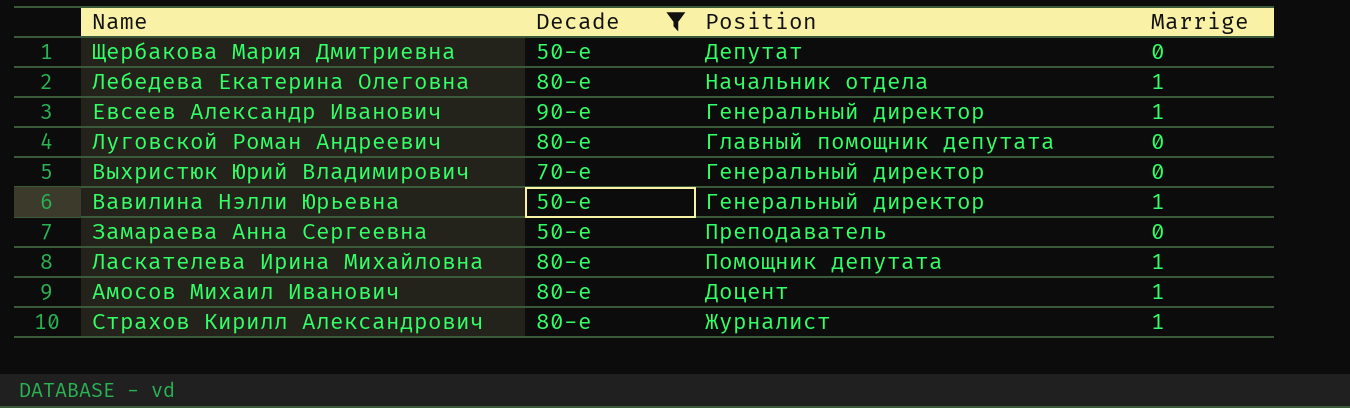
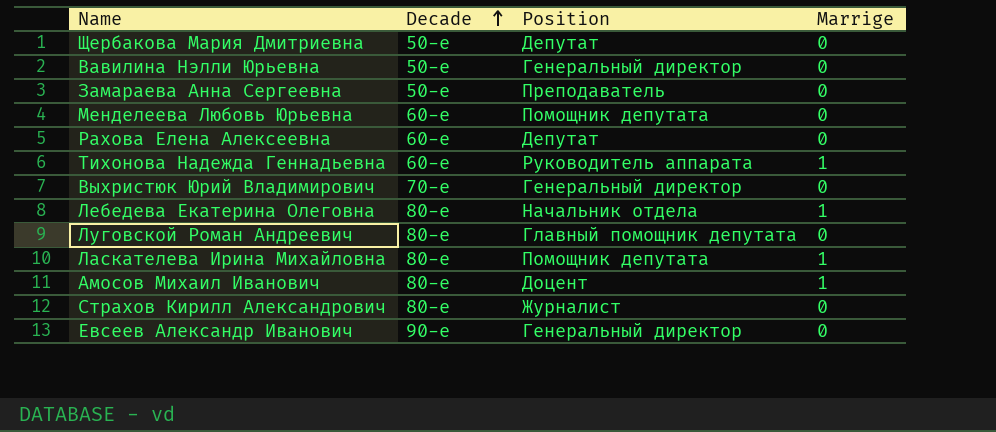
filter: Decade != 60-е -> none
row order: none -> Decade ascending
Вавилина Нэлли Юрьевна | Marrige: 1 -> 0
Страхов Кирилл Александрович | Marrige: 1 -> 0
Евсеев Александр Иванович | Marrige: 1 -> 0

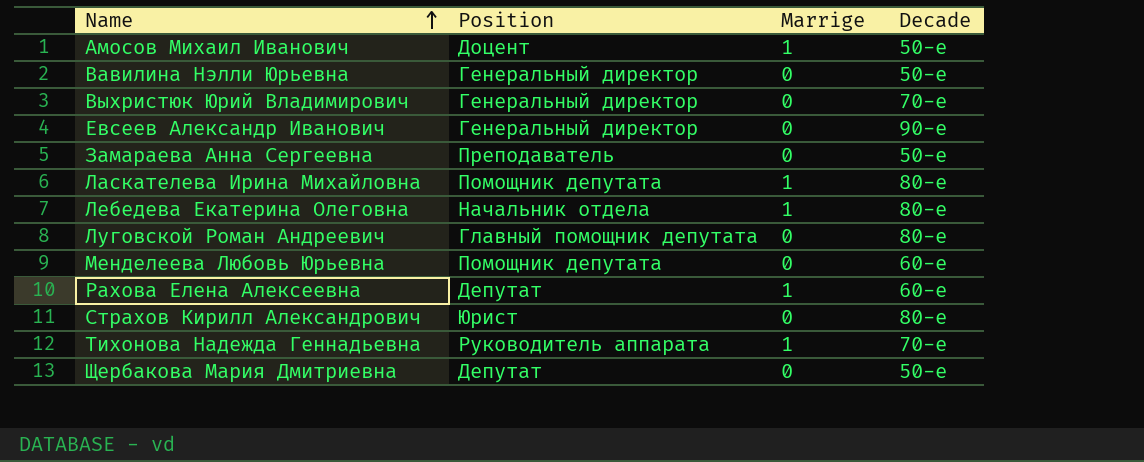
row order: Decade ascending -> Name ascending
column Decade | position: 2 -> 4
Амосов Михаил Иванович | Decade: 80-е -> 50-е
Рахова Елена Алексеевна | Marrige: 0 -> 1
Страхов Кирилл Александрович | Position: Журналист -> Юрист
Тихонова Надежда Геннадьевна | Decade: 60-е -> 70-е

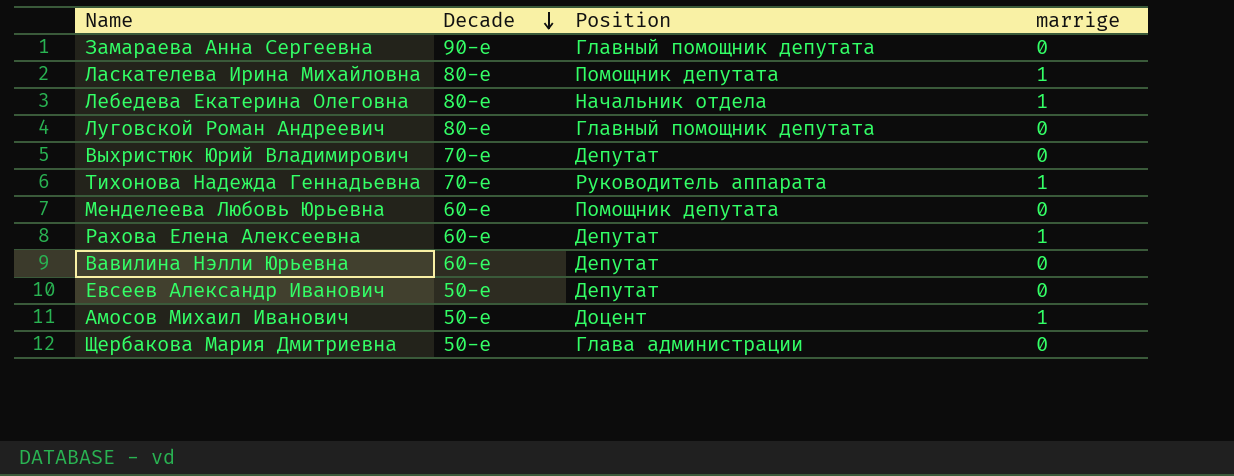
row order: Name ascending -> Decade descending
column Decade | position: 4 -> 2
column name: Marrige -> marrige
row Страхов Кирилл Александрович: Юрист | 0 | 80-е -> none
Замараева Анна Сергеевна | Decade: 50-е -> 90-е
Замараева Анна Сергеевна | Position: Преподаватель -> Главный помощник депутата
Выхристюк Юрий Владимирович | Position: Генеральный директор -> Депутат
Вавилина Нэлли Юрьевна | Decade: 50-е -> 60-е
Вавилина Нэлли Юрьевна | Position: Генеральный директор -> Депутат
Евсеев Александр Иванович | Decade: 90-е -> 50-е
Евсеев Александр Иванович | Position: Генеральный директор -> Депутат
Щербакова Мария Дмитриевна | Position: Депутат -> Глава администрации

